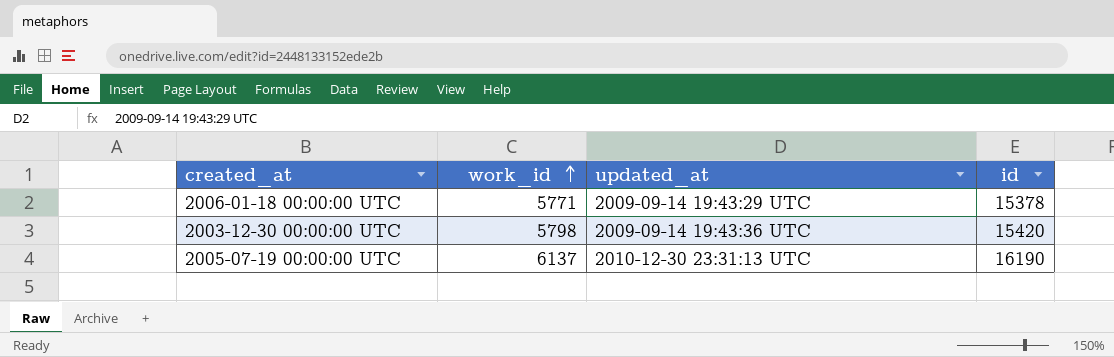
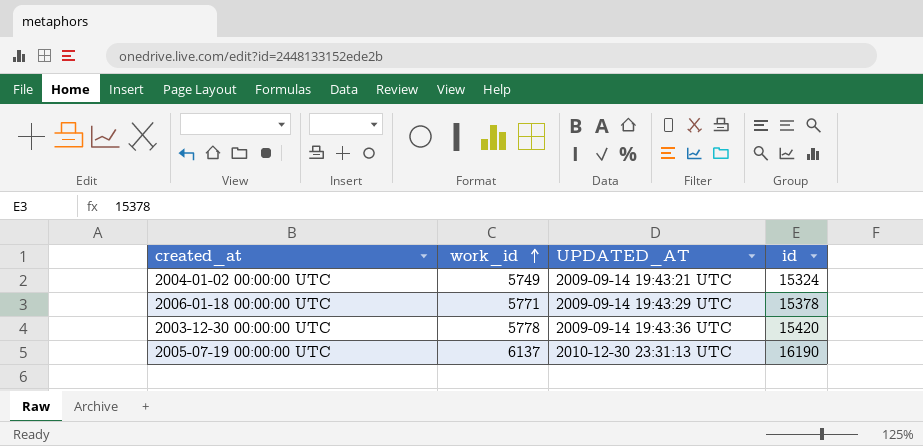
column name: updated_at -> UPDATED_AT
row 2004-01-02 00:00:00 UTC: none -> 5749 | 2009-09-14 19:43:21 UTC | 15324
2003-12-30 00:00:00 UTC | work_id: 5798 -> 5778

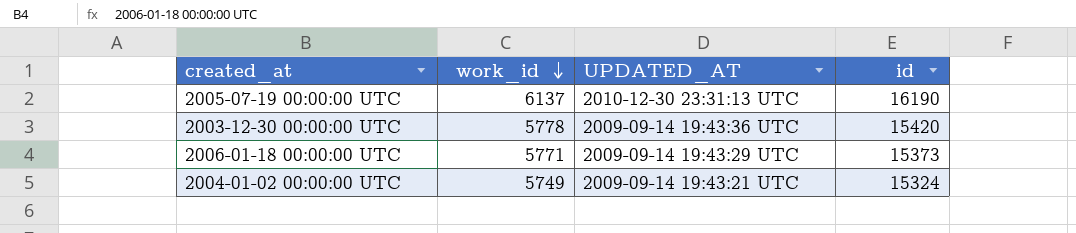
row order: work_id ascending -> work_id descending
2006-01-18 00:00:00 UTC | id: 15378 -> 15373

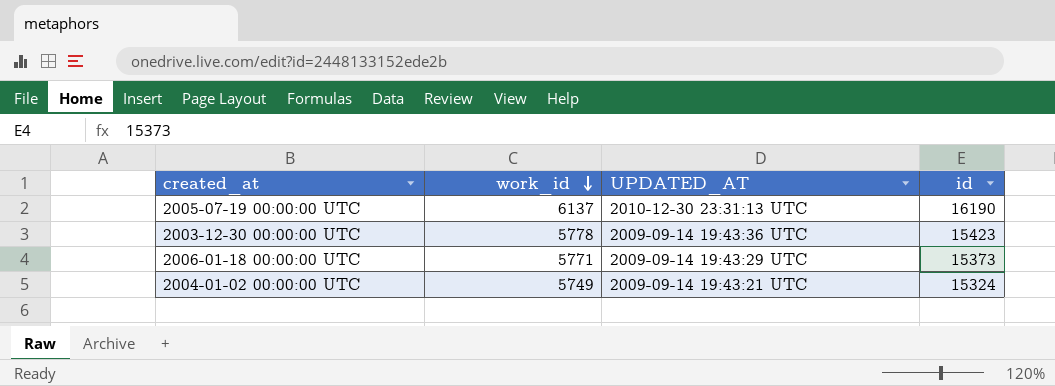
2003-12-30 00:00:00 UTC | id: 15420 -> 15423

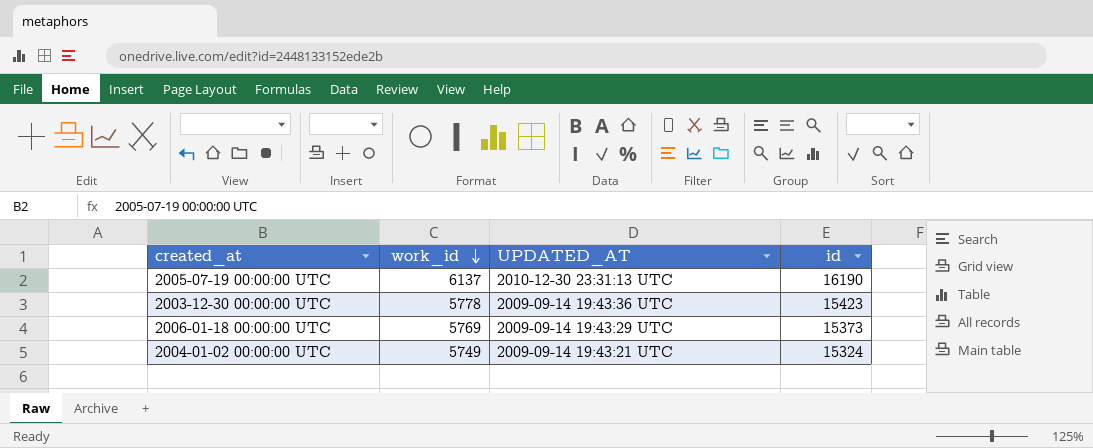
2006-01-18 00:00:00 UTC | work_id: 5771 -> 5769

